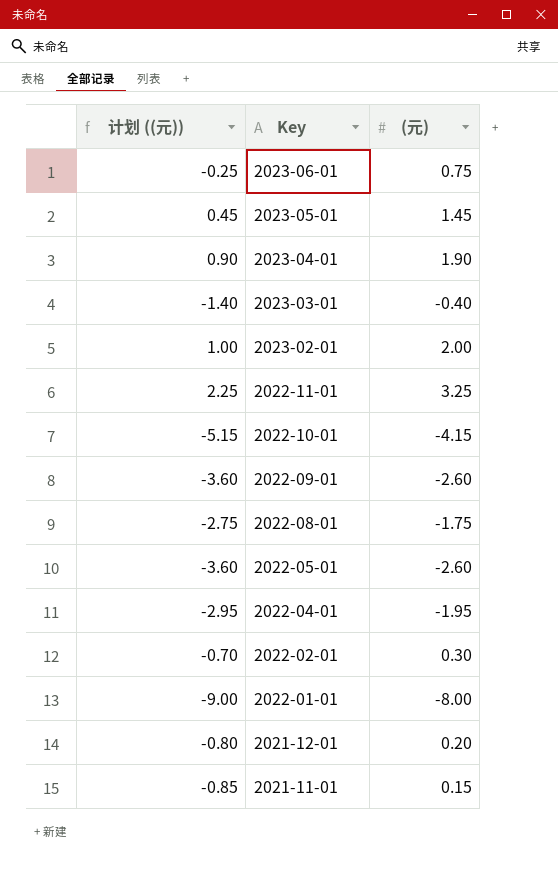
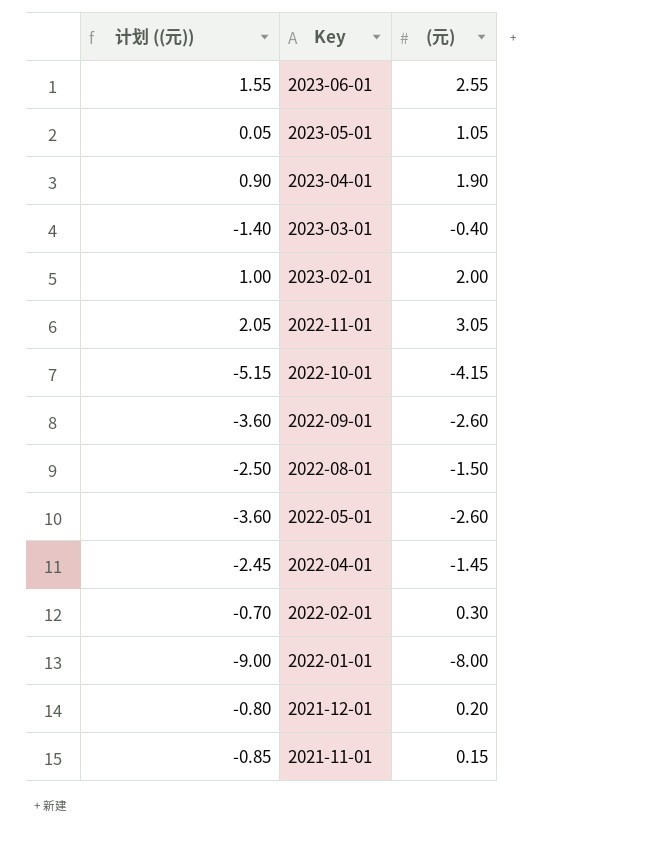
2023-06-01 | 计划 ((元)): -0.25 -> 1.55
2023-06-01 | (元): 0.75 -> 2.55
2023-05-01 | 计划 ((元)): 0.45 -> 0.05
2023-05-01 | (元): 1.45 -> 1.05
2022-11-01 | 计划 ((元)): 2.25 -> 2.05
2022-11-01 | (元): 3.25 -> 3.05
2022-08-01 | 计划 ((元)): -2.75 -> -2.50
2022-08-01 | (元): -1.75 -> -1.50
2022-04-01 | 计划 ((元)): -2.95 -> -2.45
2022-04-01 | (元): -1.95 -> -1.45

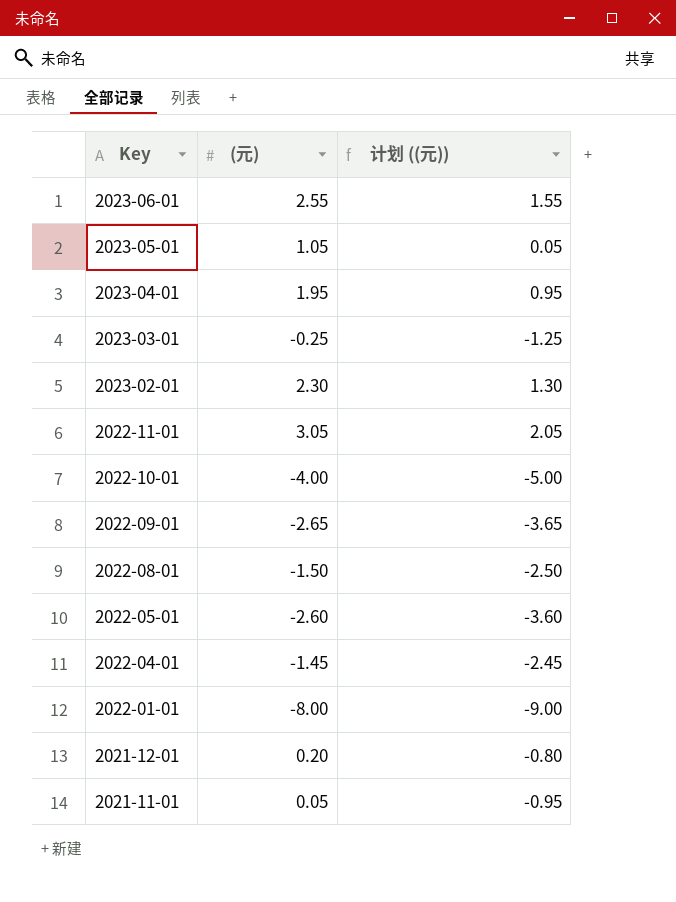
column 计划 ((元)) | position: 1 -> 3
row 2022-02-01: -0.70 | 0.30 -> none
2023-04-01 | (元): 1.90 -> 1.95
2023-04-01 | 计划 ((元)): 0.90 -> 0.95
2023-03-01 | (元): -0.40 -> -0.25
2023-03-01 | 计划 ((元)): -1.40 -> -1.25
2023-02-01 | (元): 2.00 -> 2.30
2023-02-01 | 计划 ((元)): 1.00 -> 1.30
2022-10-01 | (元): -4.15 -> -4.00
2022-10-01 | 计划 ((元)): -5.15 -> -5.00
2022-09-01 | (元): -2.60 -> -2.65
2022-09-01 | 计划 ((元)): -3.60 -> -3.65
2021-11-01 | (元): 0.15 -> 0.05
2021-11-01 | 计划 ((元)): -0.85 -> -0.95

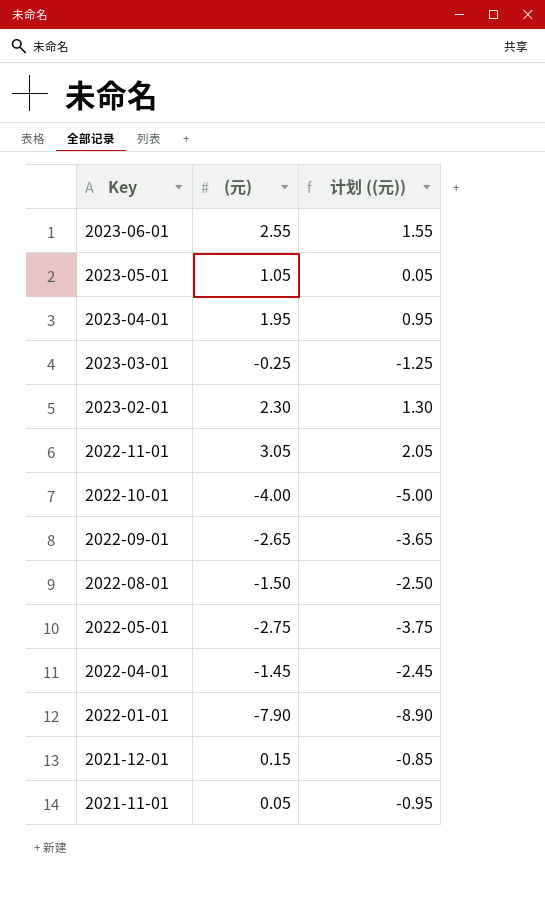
2022-05-01 | (元): -2.60 -> -2.75
2022-05-01 | 计划 ((元)): -3.60 -> -3.75
2022-01-01 | (元): -8.00 -> -7.90
2022-01-01 | 计划 ((元)): -9.00 -> -8.90
2021-12-01 | (元): 0.20 -> 0.15
2021-12-01 | 计划 ((元)): -0.80 -> -0.85

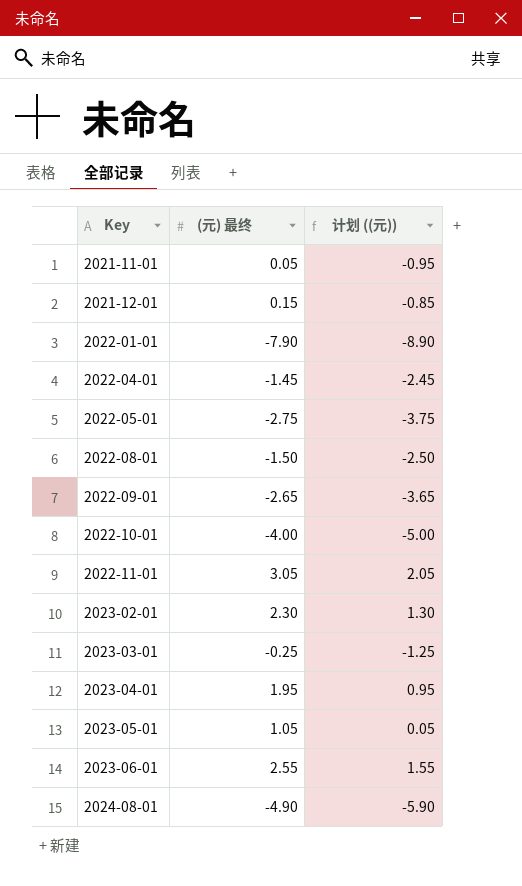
row order: Key descending -> Key ascending
column name: (元) -> (元) 最终
row 2024-08-01: none -> -4.90 | -5.90

